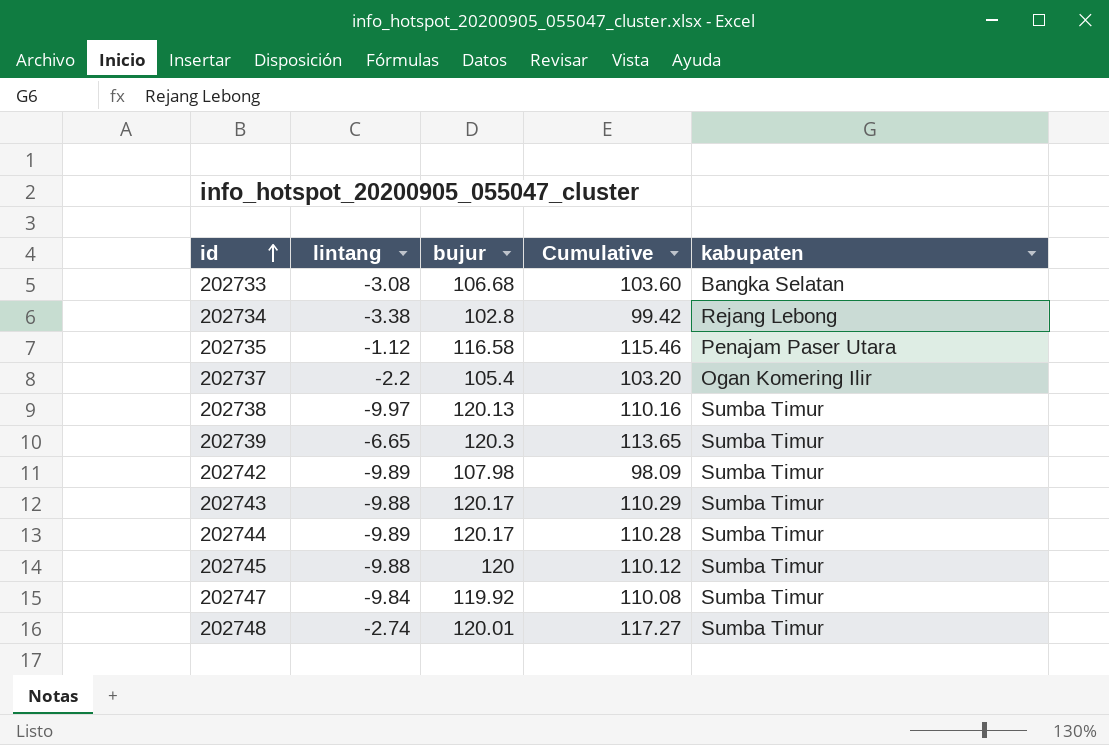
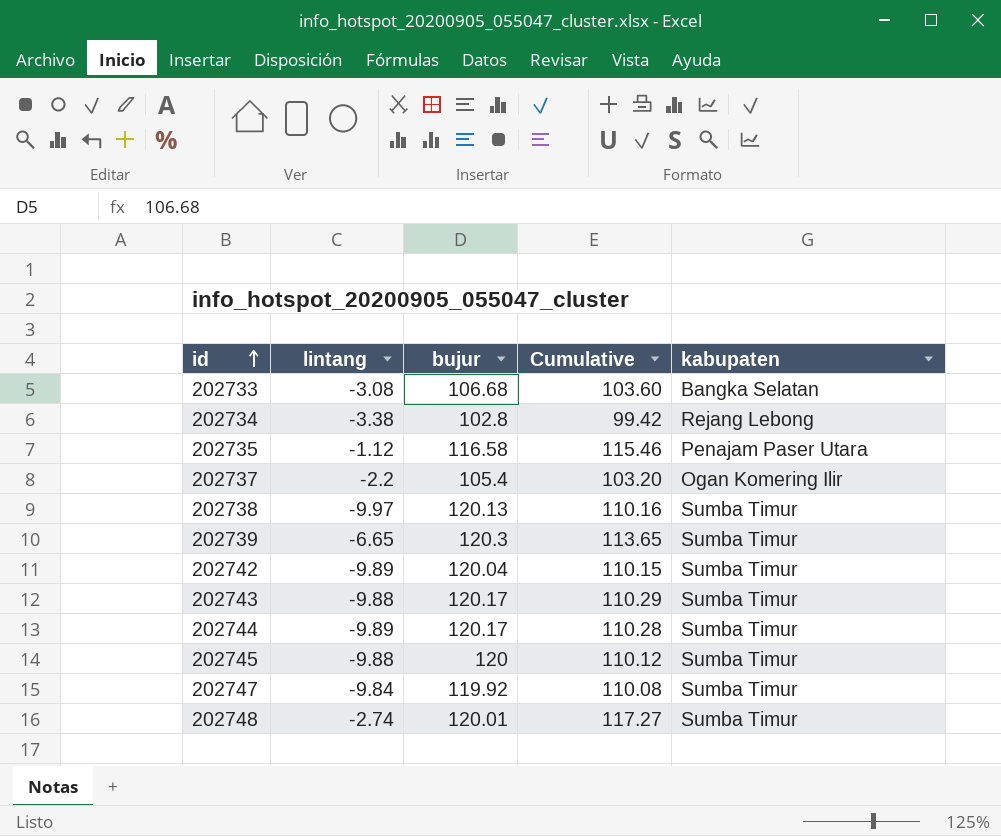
202742 | bujur: 107.98 -> 120.04
202742 | Cumulative: 98.09 -> 110.15

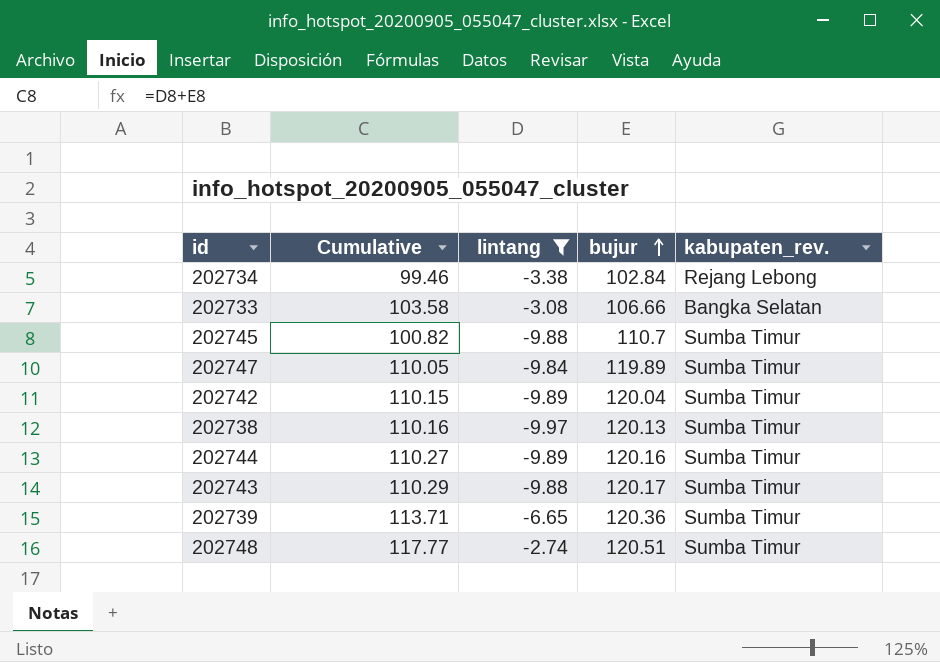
filter: none -> lintang <= -2.74
row order: id ascending -> bujur ascending
column Cumulative | position: 4 -> 2
column name: kabupaten -> kabupaten_rev.
202734 | Cumulative: 99.42 -> 99.46
202734 | bujur: 102.8 -> 102.84
202733 | Cumulative: 103.60 -> 103.58
202733 | bujur: 106.68 -> 106.66
202745 | Cumulative: 110.12 -> 100.82
202745 | bujur: 120 -> 110.7
202747 | Cumulative: 110.08 -> 110.05
202747 | bujur: 119.92 -> 119.89
202744 | Cumulative: 110.28 -> 110.27
202744 | bujur: 120.17 -> 120.16
202739 | Cumulative: 113.65 -> 113.71
202739 | bujur: 120.3 -> 120.36
202748 | Cumulative: 117.27 -> 117.77
202748 | bujur: 120.01 -> 120.51

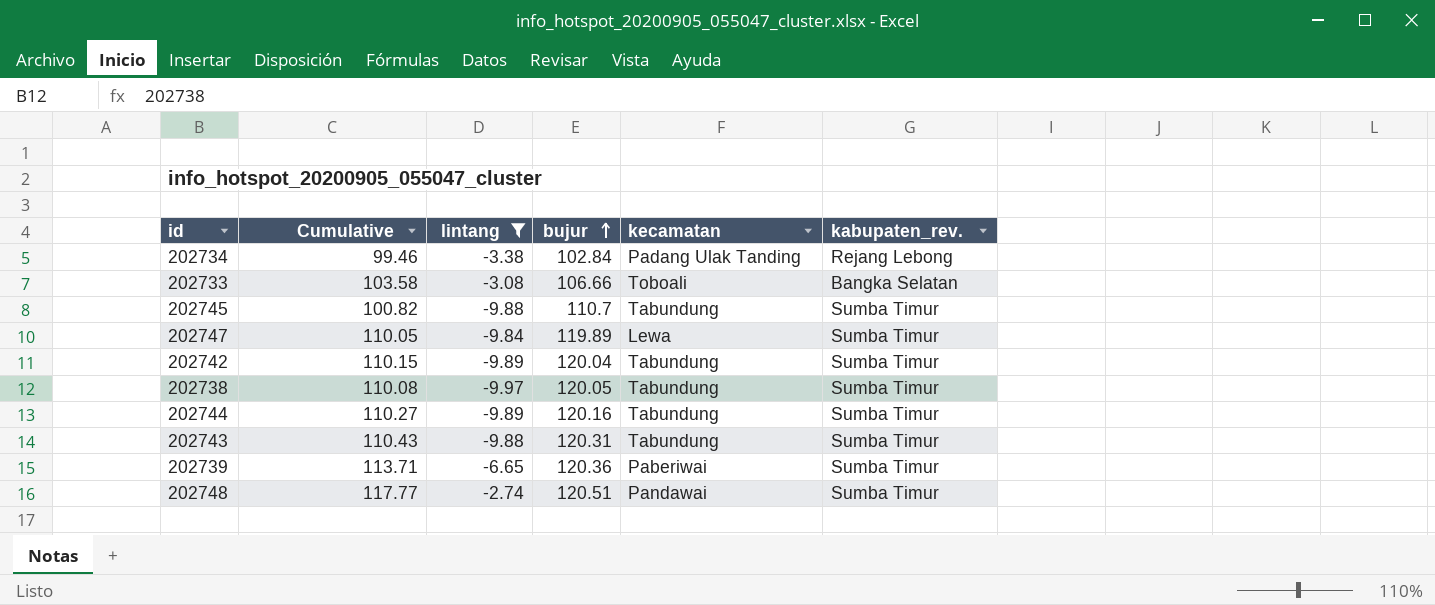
column kecamatan | position: none -> 5
202738 | Cumulative: 110.16 -> 110.08
202738 | bujur: 120.13 -> 120.05
202743 | Cumulative: 110.29 -> 110.43
202743 | bujur: 120.17 -> 120.31

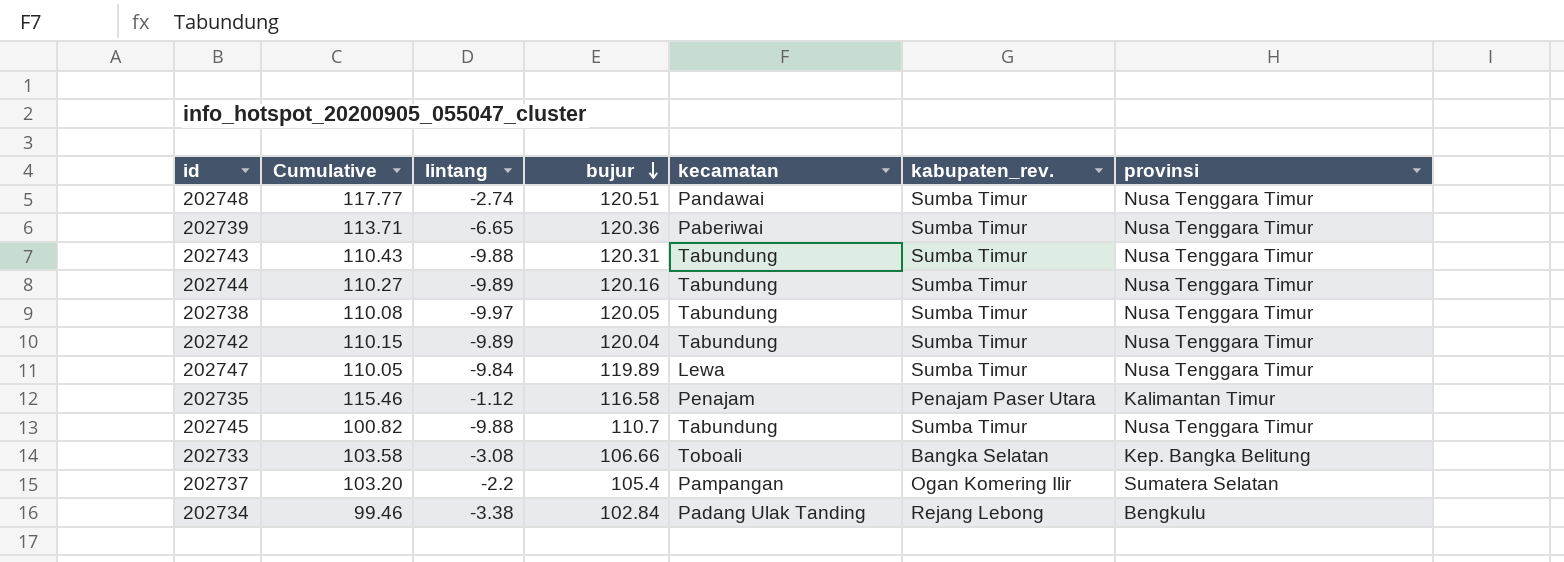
filter: lintang <= -2.74 -> none
row order: bujur ascending -> bujur descending
column provinsi | position: none -> 7

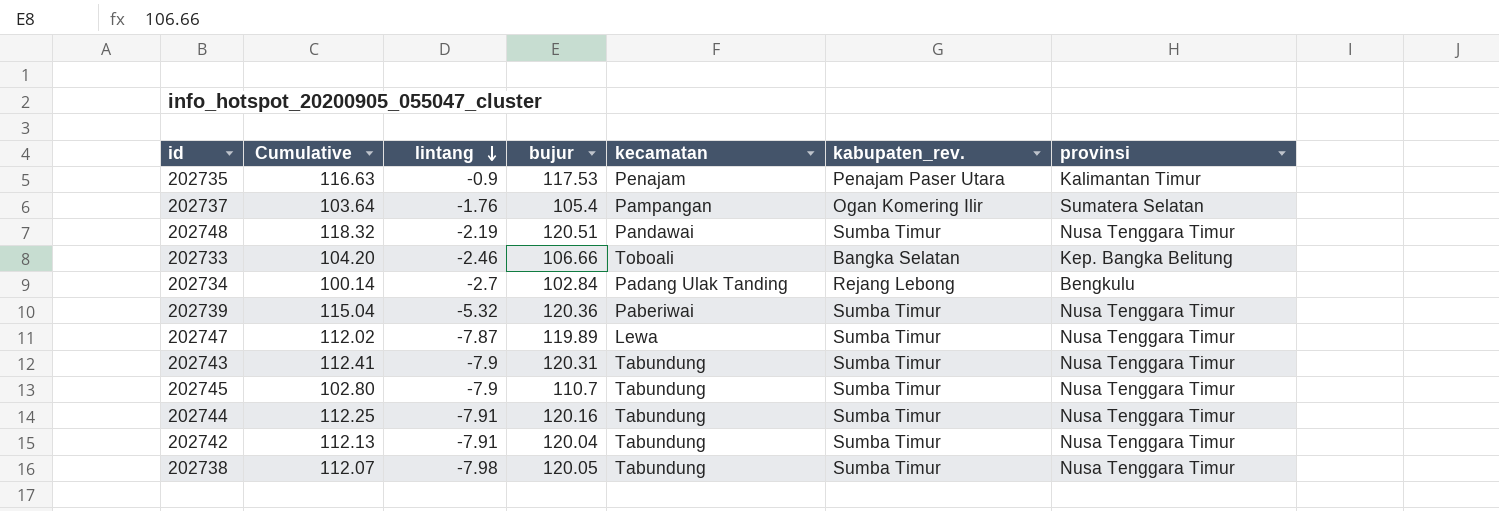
row order: bujur descending -> lintang descending
202735 | Cumulative: 115.46 -> 116.63
202735 | lintang: -1.12 -> -0.9
202735 | bujur: 116.58 -> 117.53
202737 | Cumulative: 103.20 -> 103.64
202737 | lintang: -2.2 -> -1.76
202748 | Cumulative: 117.77 -> 118.32
202748 | lintang: -2.74 -> -2.19
202733 | Cumulative: 103.58 -> 104.20
202733 | lintang: -3.08 -> -2.46
202734 | Cumulative: 99.46 -> 100.14
202734 | lintang: -3.38 -> -2.7
202739 | Cumulative: 113.71 -> 115.04
202739 | lintang: -6.65 -> -5.32
202747 | Cumulative: 110.05 -> 112.02
202747 | lintang: -9.84 -> -7.87
202743 | Cumulative: 110.43 -> 112.41
202743 | lintang: -9.88 -> -7.9
202745 | Cumulative: 100.82 -> 102.80
202745 | lintang: -9.88 -> -7.9
202744 | Cumulative: 110.27 -> 112.25
202744 | lintang: -9.89 -> -7.91
202742 | Cumulative: 110.15 -> 112.13
202742 | lintang: -9.89 -> -7.91
202738 | Cumulative: 110.08 -> 112.07
202738 | lintang: -9.97 -> -7.98

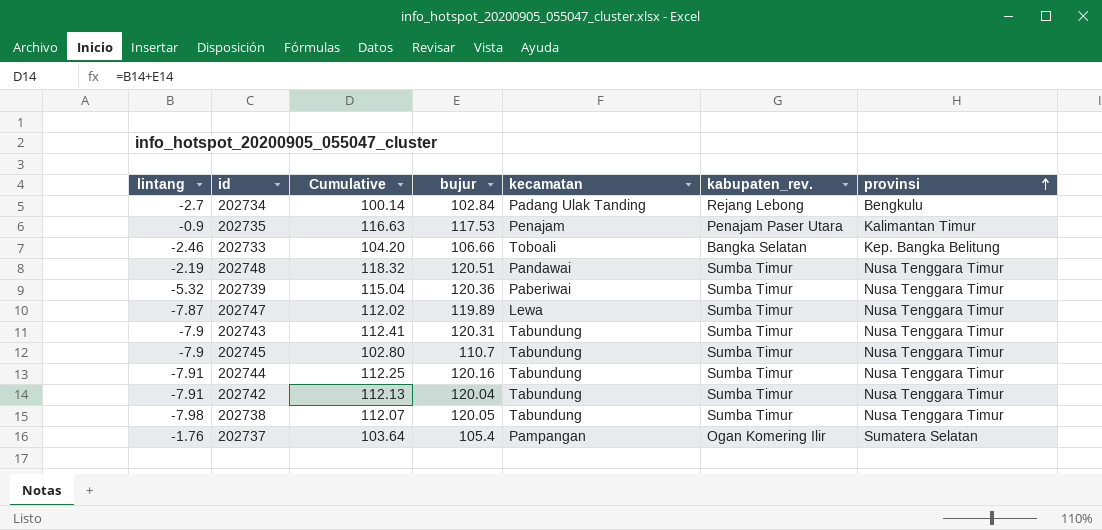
row order: lintang descending -> provinsi ascending
column lintang | position: 3 -> 1

